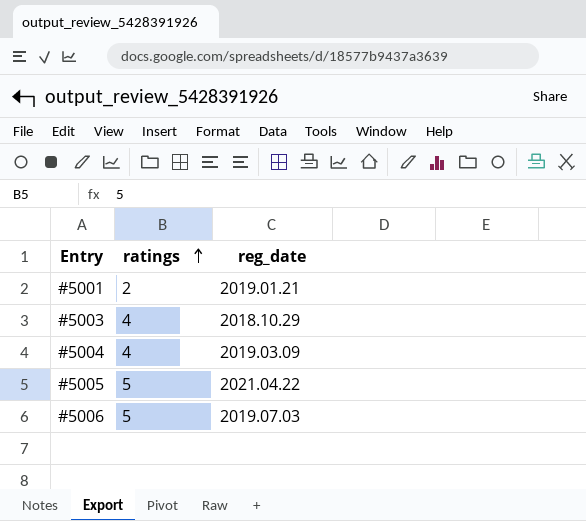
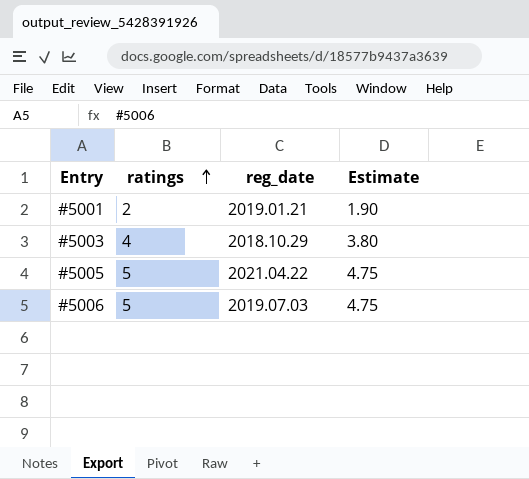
column Estimate | formula: none -> [ratings] * 0.95
row #5004: 4 | 2019.03.09 -> none

